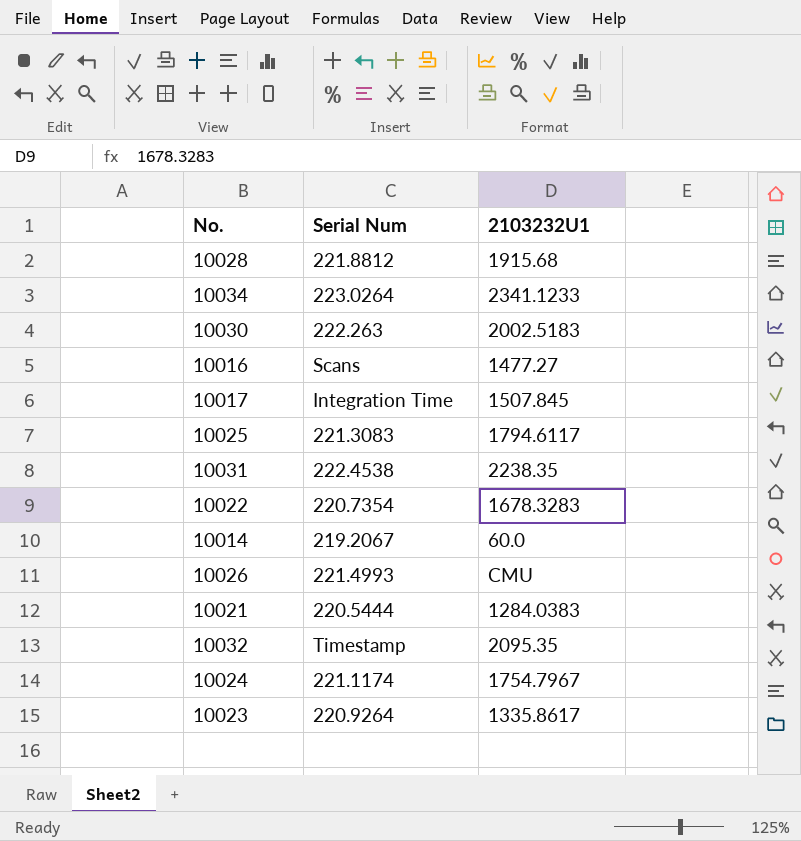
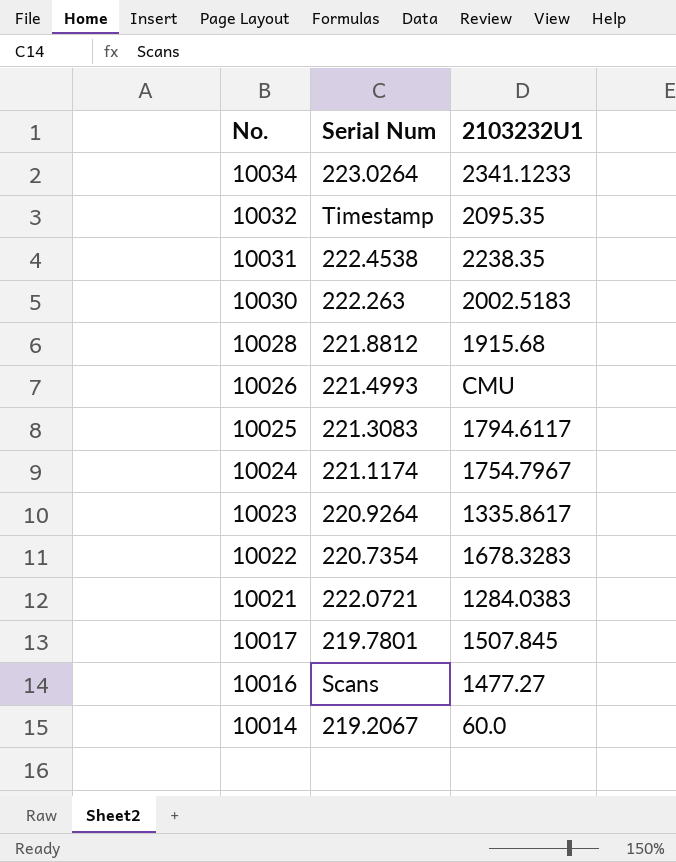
row order: none -> No. descending
10021 | Serial Num: 220.5444 -> 222.0721
10017 | Serial Num: Integration Time -> 219.7801

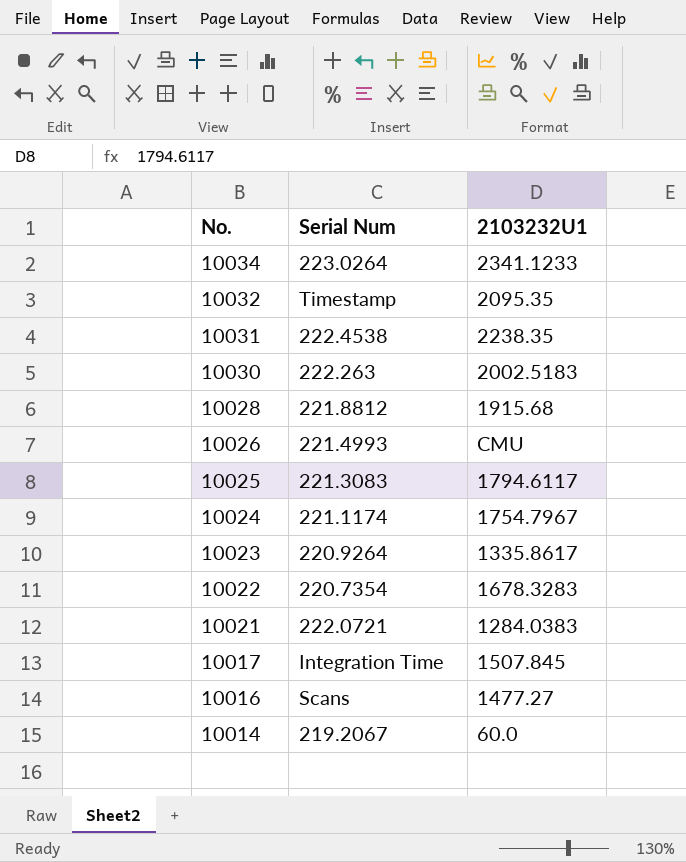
10017 | Serial Num: 219.7801 -> Integration Time

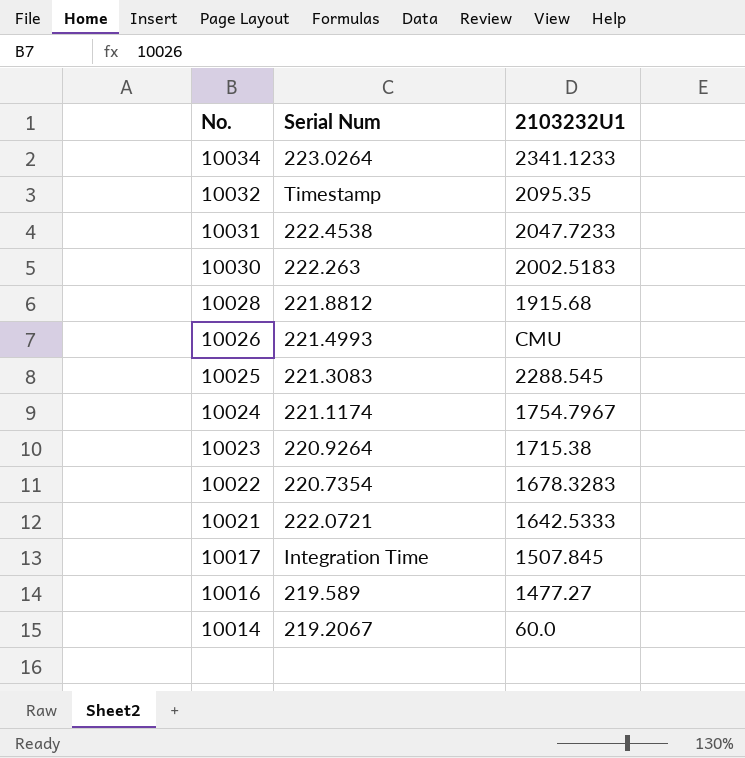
10031 | 2103232U1: 2238.35 -> 2047.7233
10025 | 2103232U1: 1794.6117 -> 2288.545
10023 | 2103232U1: 1335.8617 -> 1715.38
10021 | 2103232U1: 1284.0383 -> 1642.5333
10016 | Serial Num: Scans -> 219.589

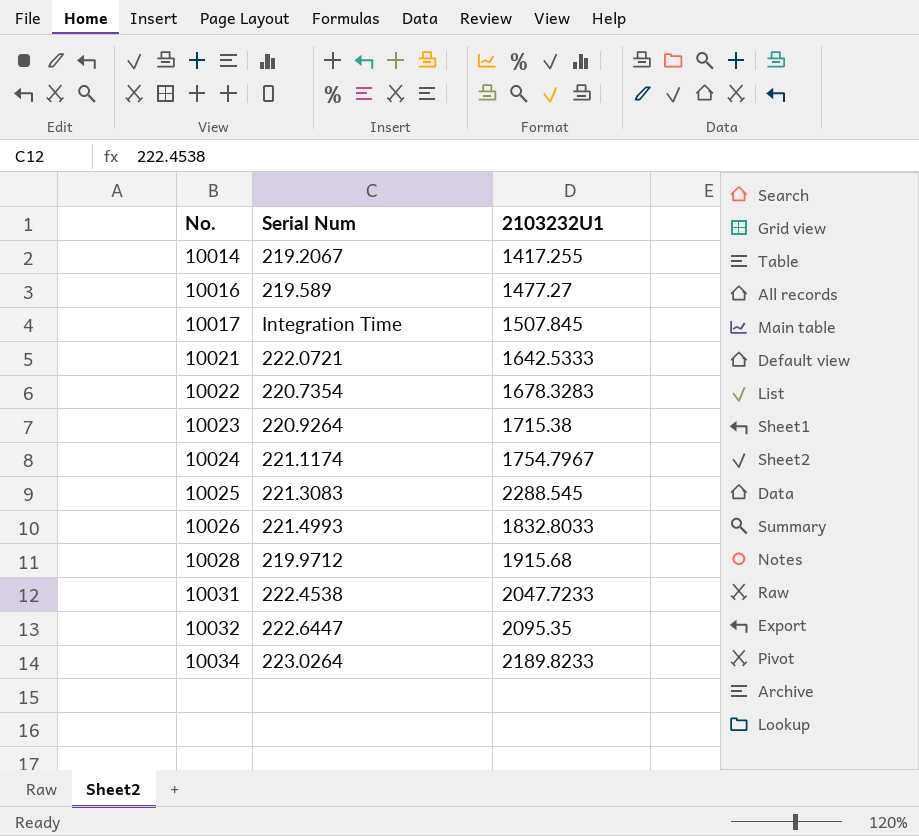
row order: No. descending -> No. ascending
row 10030: 222.263 | 2002.5183 -> none
10014 | 2103232U1: 60.0 -> 1417.255
10026 | 2103232U1: CMU -> 1832.8033
10028 | Serial Num: 221.8812 -> 219.9712
10032 | Serial Num: Timestamp -> 222.6447
10034 | 2103232U1: 2341.1233 -> 2189.8233

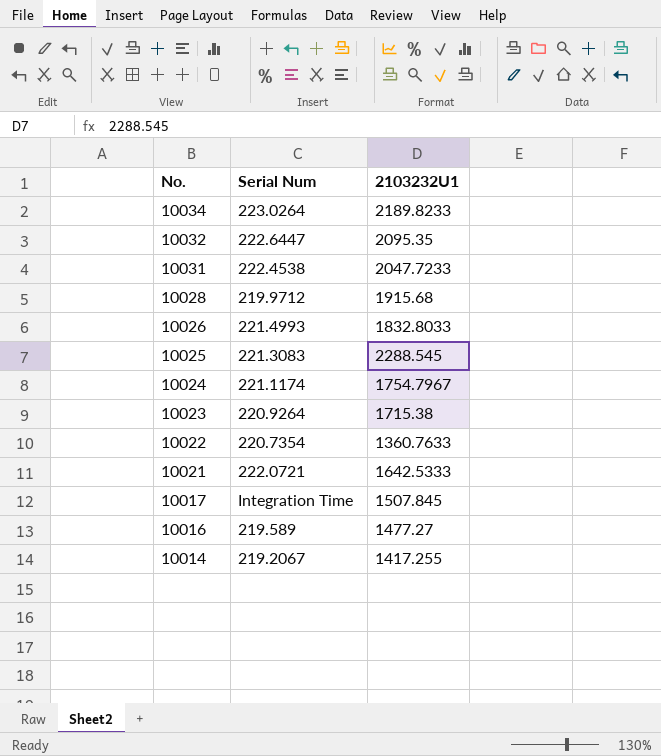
row order: No. ascending -> No. descending
10022 | 2103232U1: 1678.3283 -> 1360.7633

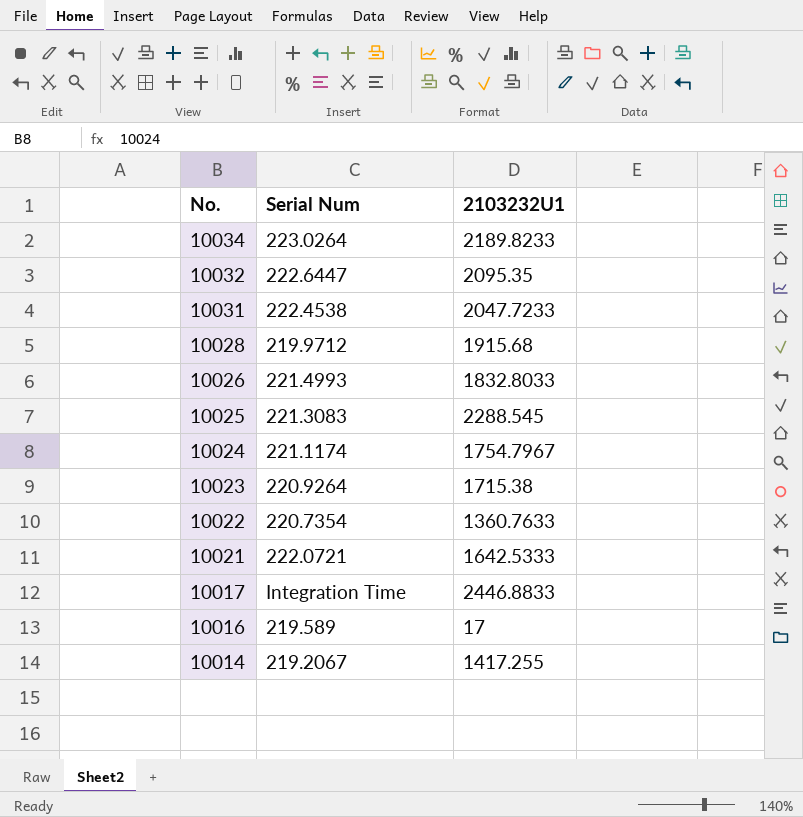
10017 | 2103232U1: 1507.845 -> 2446.8833
10016 | 2103232U1: 1477.27 -> 17

